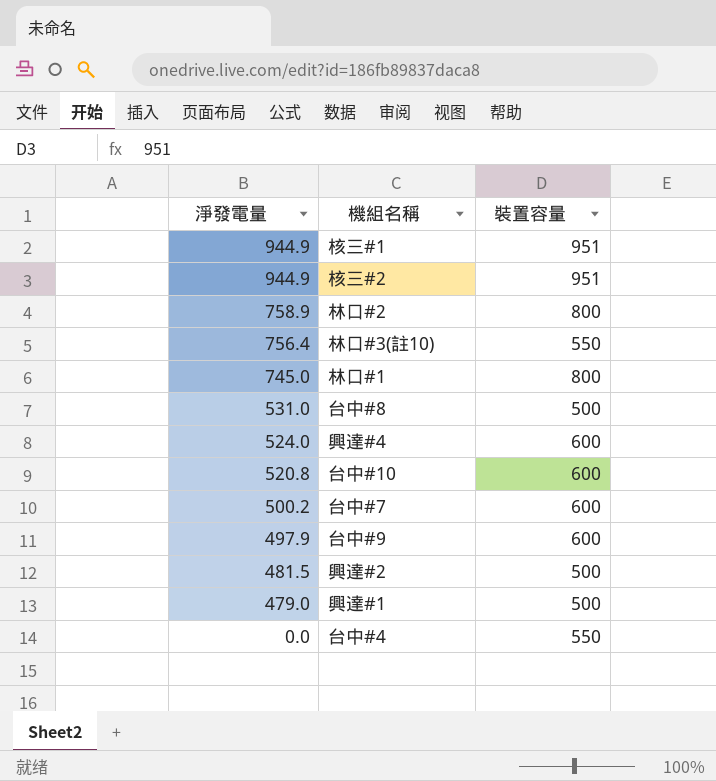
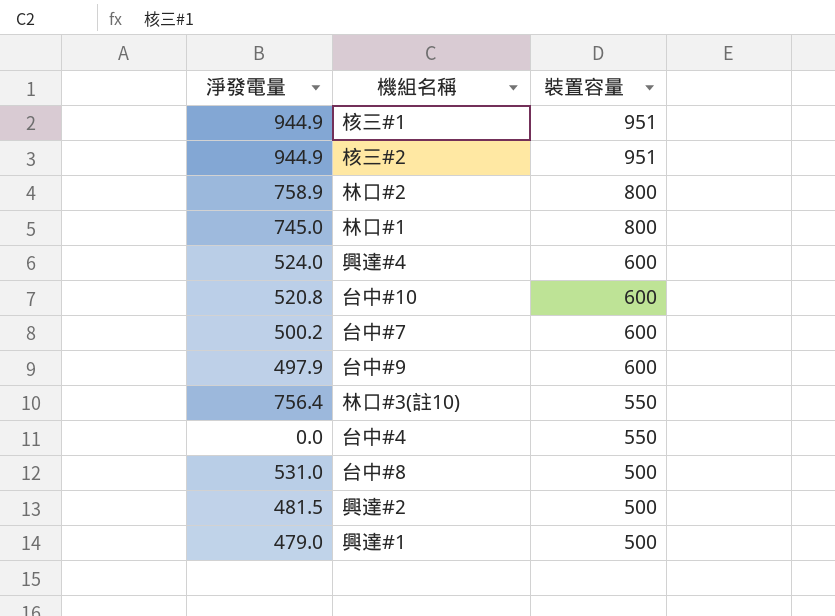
row order: 淨發電量 descending -> 裝置容量 descending

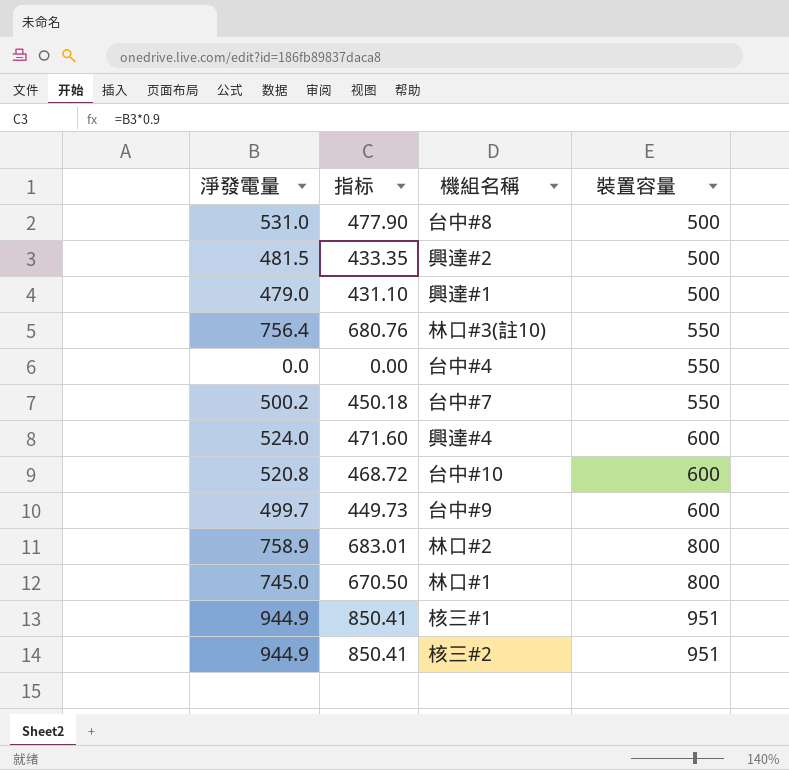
row order: 裝置容量 descending -> 裝置容量 ascending
column 指标 | formula: none -> [淨發電量] * 0.9
台中#7 | 裝置容量: 600 -> 550
台中#9 | 淨發電量: 497.9 -> 499.7

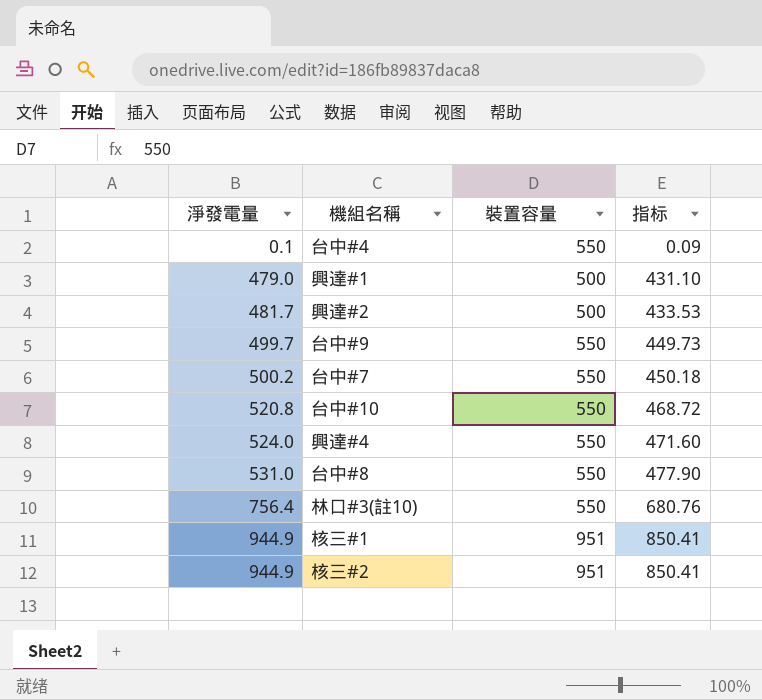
row order: 裝置容量 ascending -> 淨發電量 ascending
column 指标 | position: 2 -> 4
row 林口#2: 758.9 | 683.01 | 800 -> none
row 林口#1: 745.0 | 670.50 | 800 -> none
台中#4 | 淨發電量: 0.0 -> 0.1
台中#4 | 指标: 0.00 -> 0.09
興達#2 | 淨發電量: 481.5 -> 481.7
興達#2 | 指标: 433.35 -> 433.53
台中#9 | 裝置容量: 600 -> 550
台中#10 | 裝置容量: 600 -> 550
興達#4 | 裝置容量: 600 -> 550
台中#8 | 裝置容量: 500 -> 550

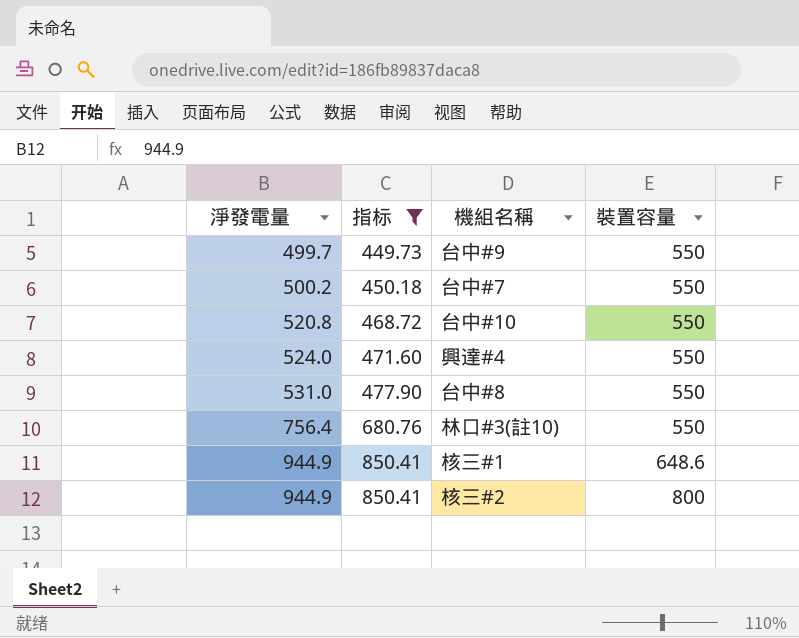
filter: none -> 指标 >= 449.73
column 指标 | position: 4 -> 2
核三#1 | 裝置容量: 951 -> 648.6
核三#2 | 裝置容量: 951 -> 800

